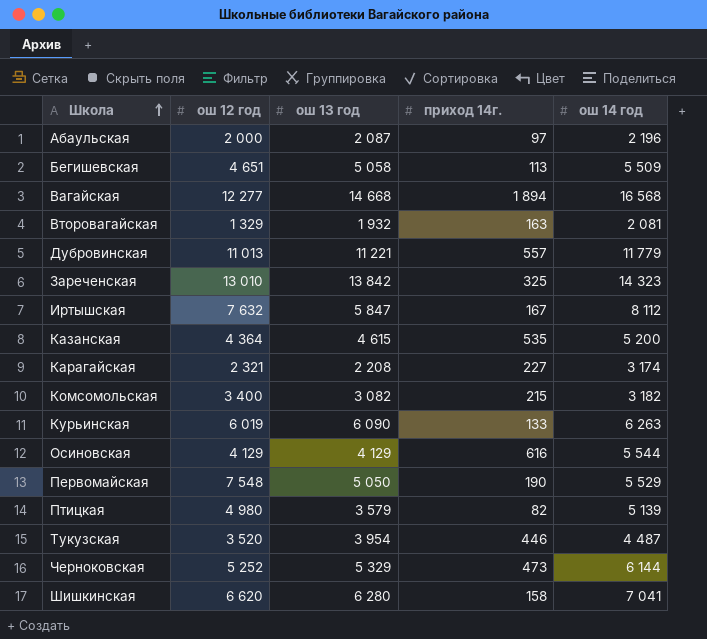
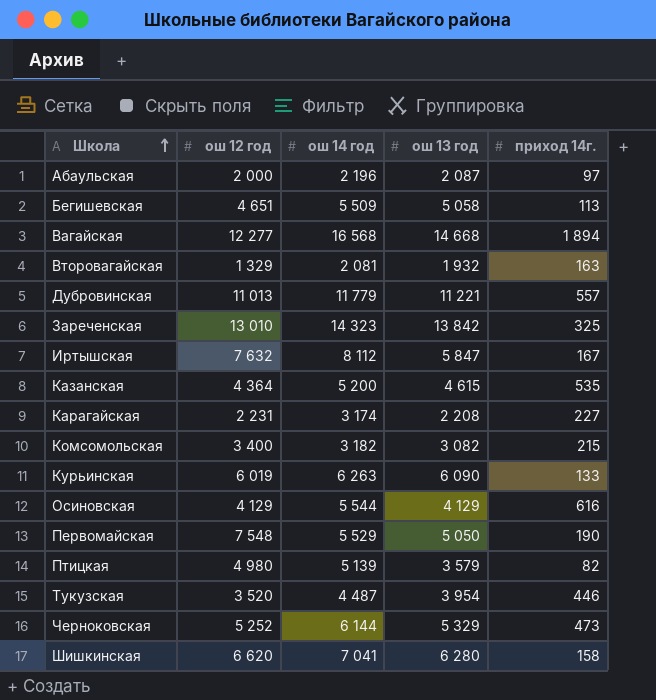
column ош 14 год | position: 5 -> 3
Карагайская | ош 12 год: 2 321 -> 2 231

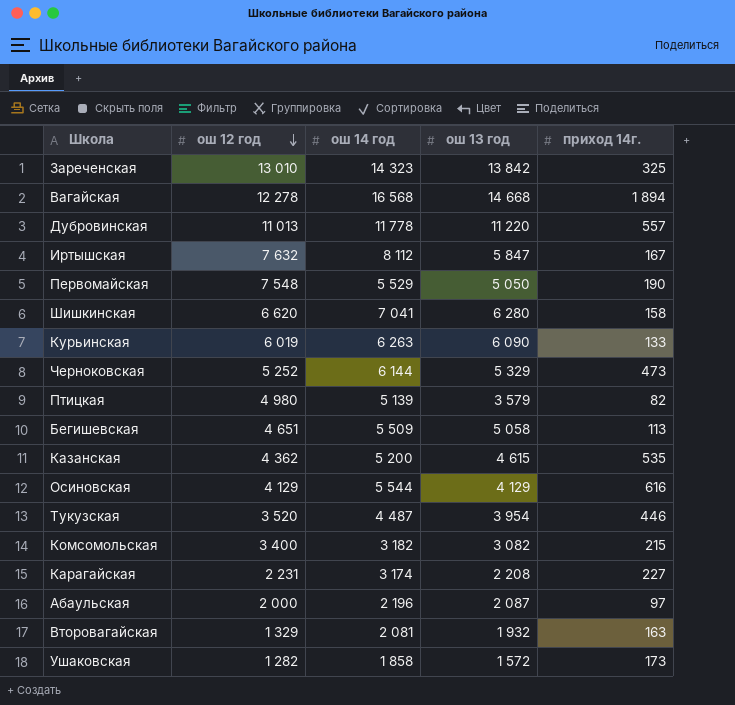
row order: Школа ascending -> ош 12 год descending
Вагайская | ош 12 год: 12 277 -> 12 278
Дубровинская | ош 14 год: 11 779 -> 11 778
Дубровинская | ош 13 год: 11 221 -> 11 220
Казанская | ош 12 год: 4 364 -> 4 362
row Ушаковская: none -> 1 282 | 1 858 | 1 572 | 173

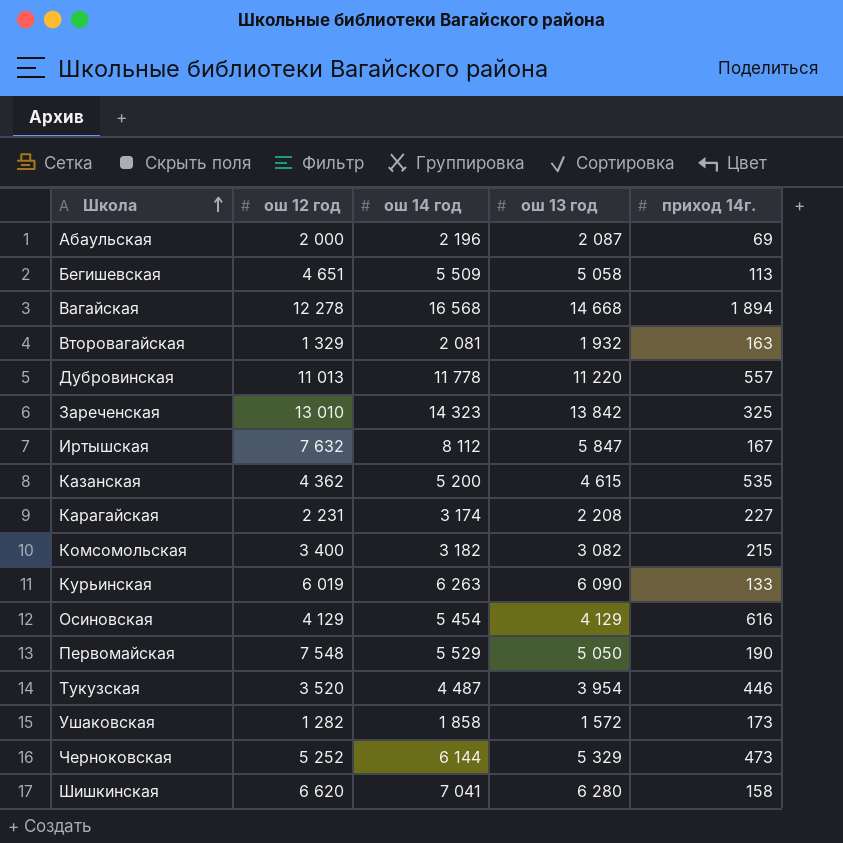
row order: ош 12 год descending -> Школа ascending
row Птицкая: 4 980 | 5 139 | 3 579 | 82 -> none
Абаульская | приход 14г.: 97 -> 69
Осиновская | ош 14 год: 5 544 -> 5 454

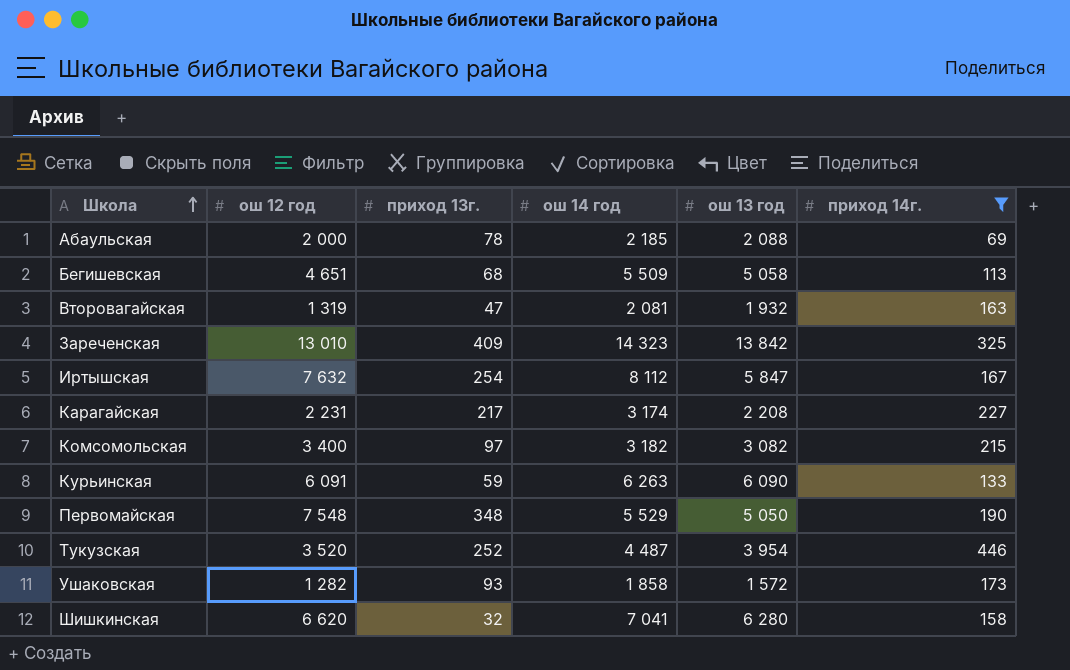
filter: none -> приход 14г. <= 446
column приход 13г. | position: none -> 3
Абаульская | ош 14 год: 2 196 -> 2 185
Абаульская | ош 13 год: 2 087 -> 2 088
Второвагайская | ош 12 год: 1 329 -> 1 319
Курьинская | ош 12 год: 6 019 -> 6 091

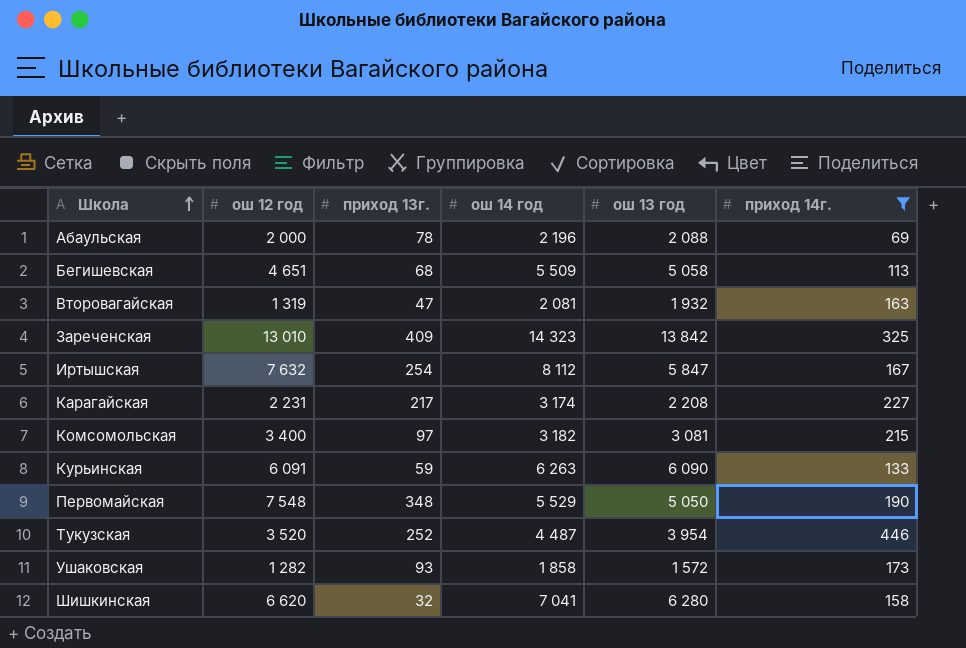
Абаульская | ош 14 год: 2 185 -> 2 196
Комсомольская | ош 13 год: 3 082 -> 3 081

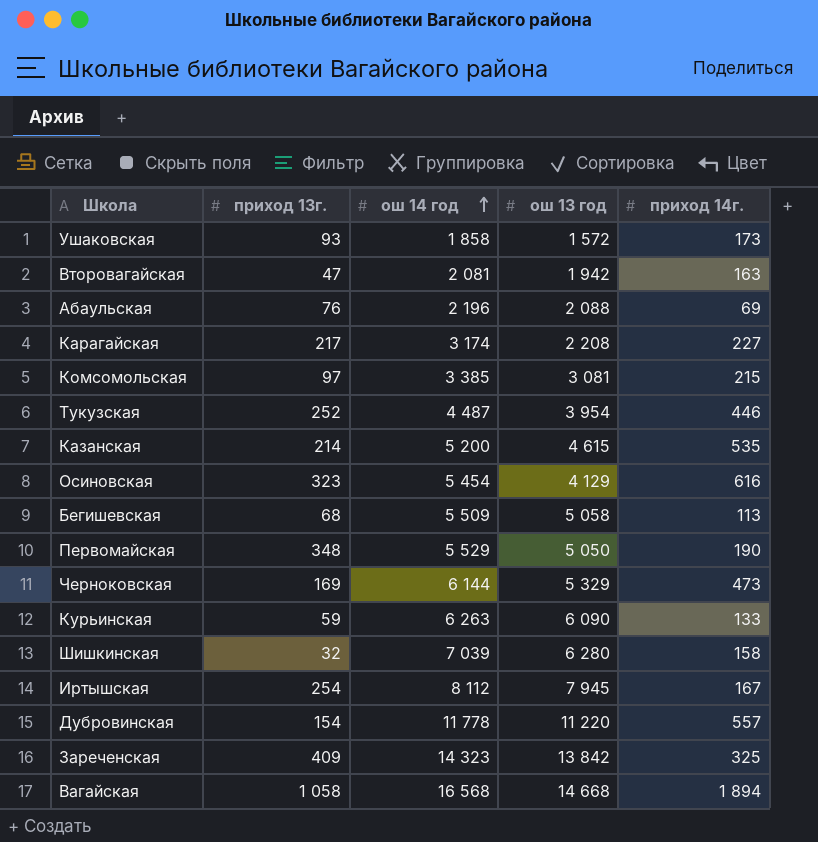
filter: приход 14г. <= 446 -> none
row order: Школа ascending -> ош 14 год ascending
column ош 12 год | position: 2 -> none
Второвагайская | ош 13 год: 1 932 -> 1 942
Абаульская | приход 13г.: 78 -> 76
Комсомольская | ош 14 год: 3 182 -> 3 385
Шишкинская | ош 14 год: 7 041 -> 7 039
Иртышская | ош 13 год: 5 847 -> 7 945

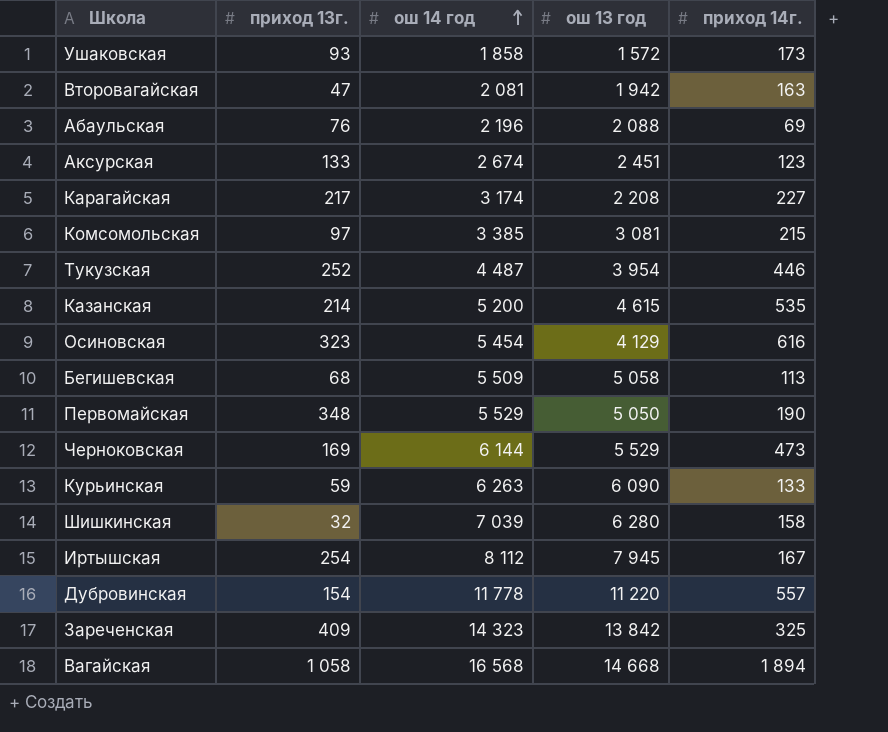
row Аксурская: none -> 133 | 2 674 | 2 451 | 123
Черноковская | ош 13 год: 5 329 -> 5 529

